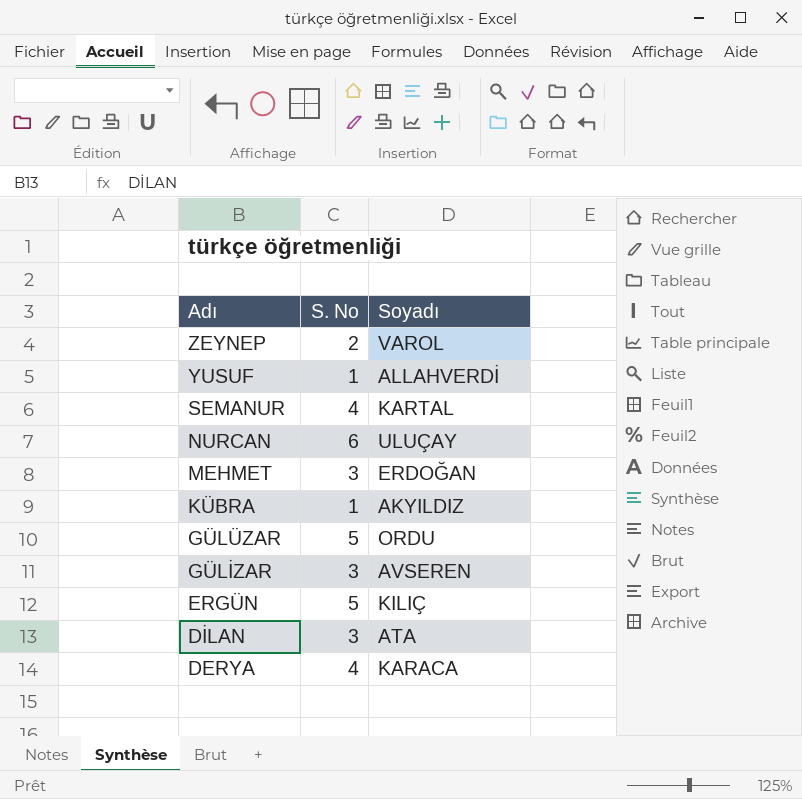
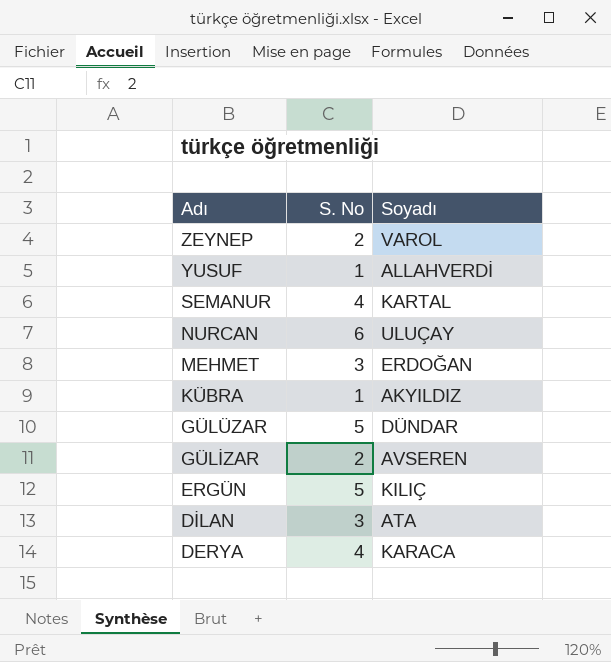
GÜLÜZAR | Soyadı: ORDU -> DÜNDAR
GÜLİZAR | S. No: 3 -> 2

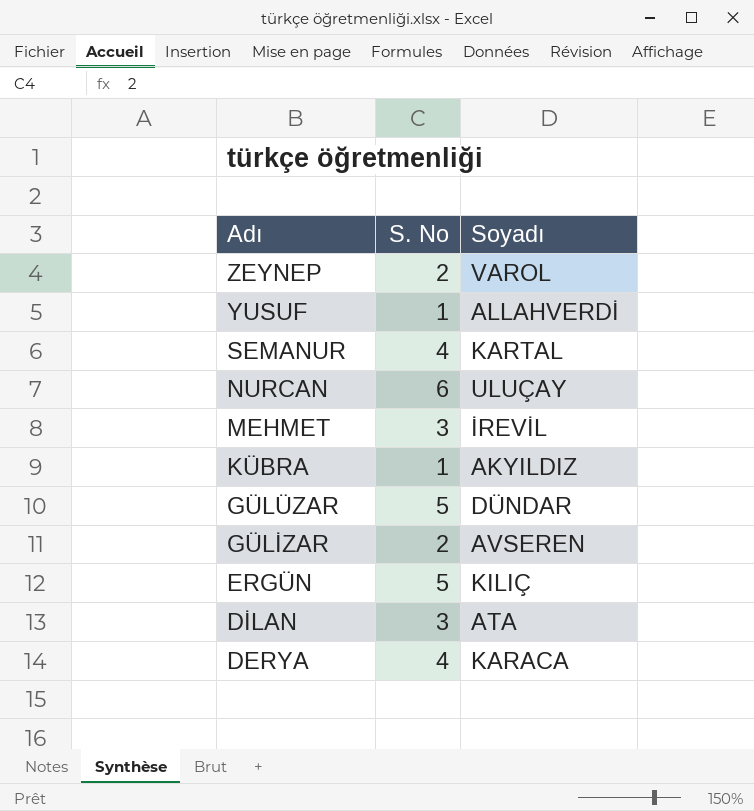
MEHMET | Soyadı: ERDOĞAN -> İREVİL

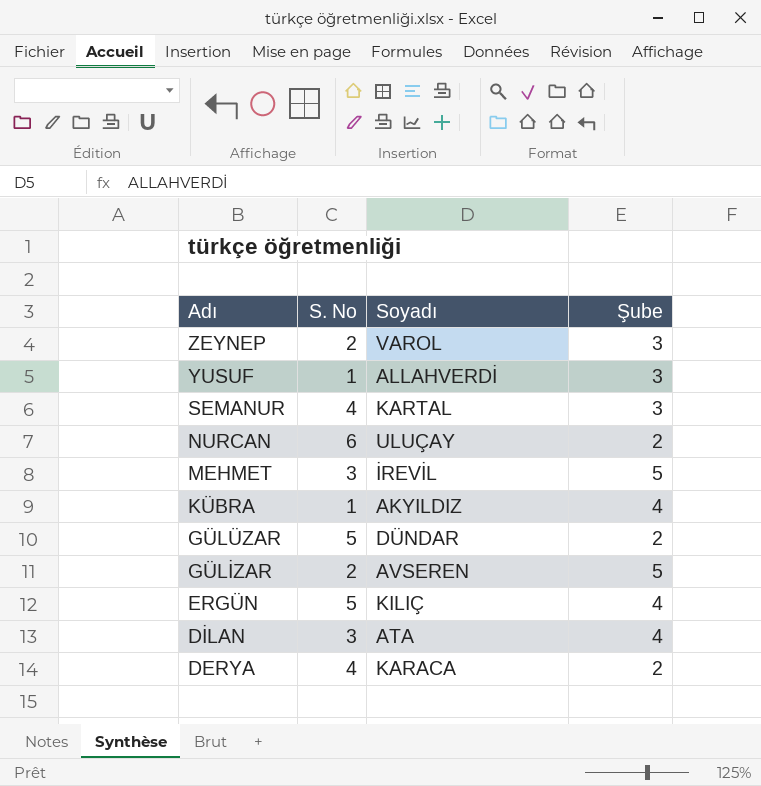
column Şube | position: none -> 4

